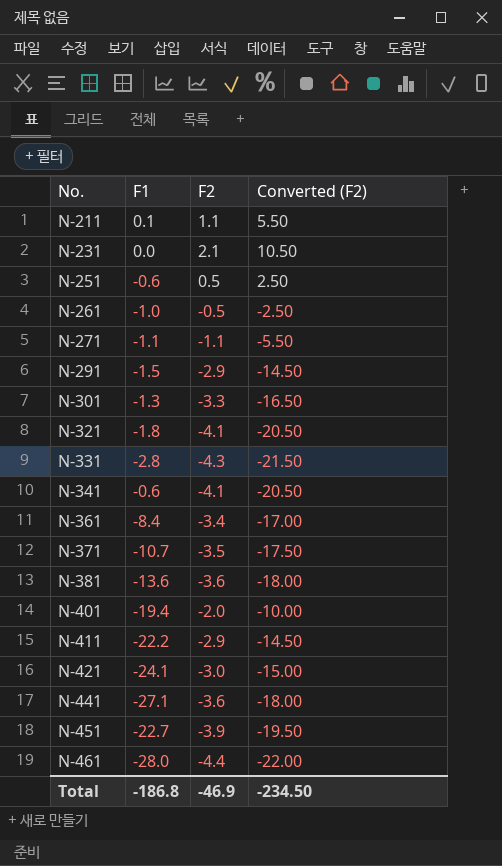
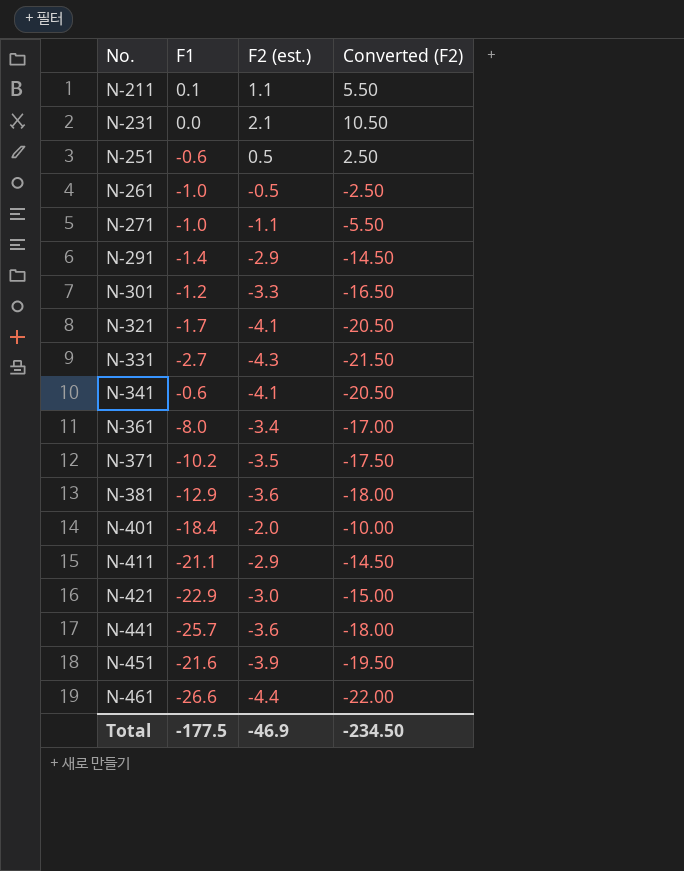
column name: F2 -> F2 (est.)
N-271 | F1: -1.1 -> -1.0
N-291 | F1: -1.5 -> -1.4
N-301 | F1: -1.3 -> -1.2
N-321 | F1: -1.8 -> -1.7
N-331 | F1: -2.8 -> -2.7
N-361 | F1: -8.4 -> -8.0
N-371 | F1: -10.7 -> -10.2
N-381 | F1: -13.6 -> -12.9
N-401 | F1: -19.4 -> -18.4
N-411 | F1: -22.2 -> -21.1
N-421 | F1: -24.1 -> -22.9
N-441 | F1: -27.1 -> -25.7
N-451 | F1: -22.7 -> -21.6
N-461 | F1: -28.0 -> -26.6
Total | F1: -186.8 -> -177.5

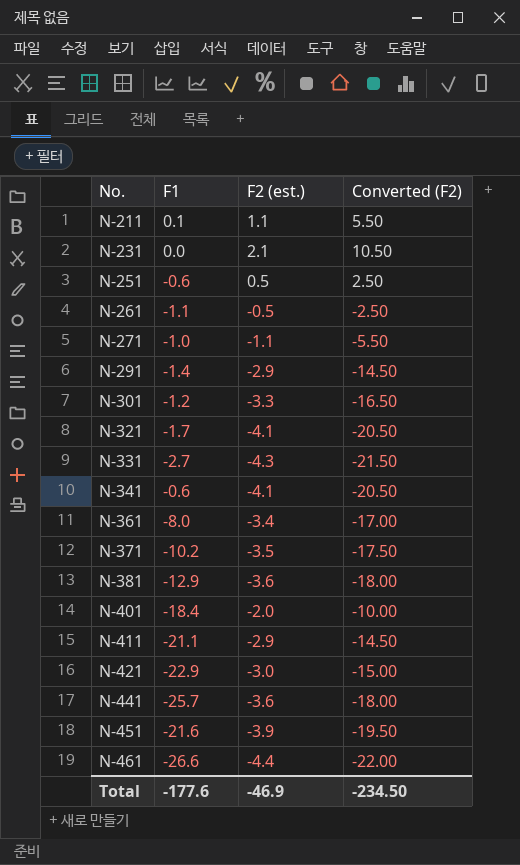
N-261 | F1: -1.0 -> -1.1
Total | F1: -177.5 -> -177.6

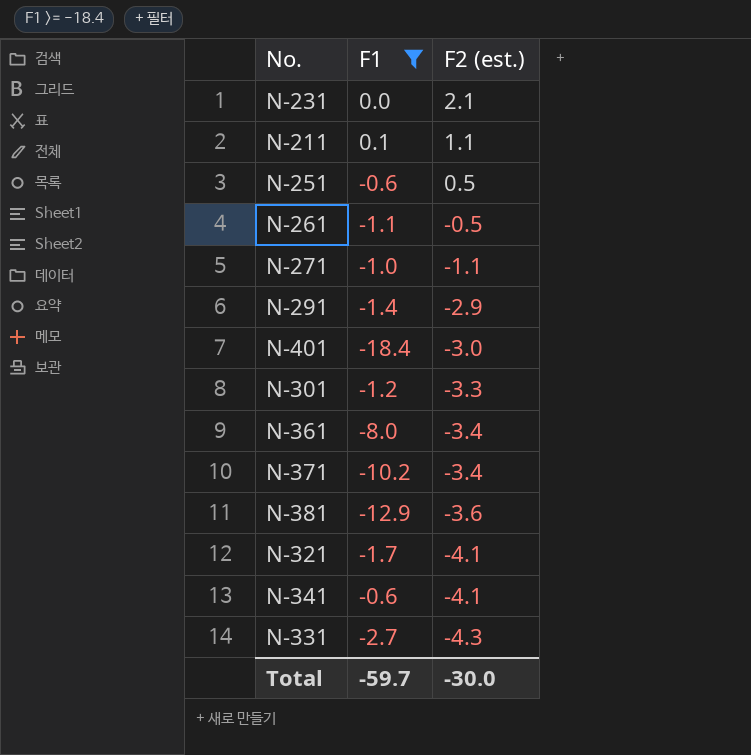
filter: none -> F1 >= -18.4
row order: No. ascending -> F2 (est.) descending
column Converted (F2) | formula: [F2 (est.)] * 5 -> none
N-401 | F2 (est.): -2.0 -> -3.0
N-371 | F2 (est.): -3.5 -> -3.4
Total | F1: -177.6 -> -59.7
Total | F2 (est.): -46.9 -> -30.0

